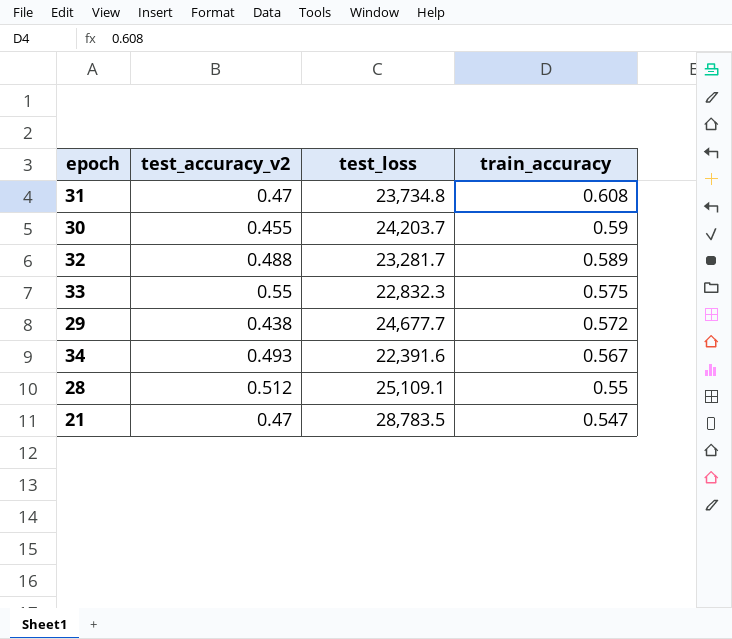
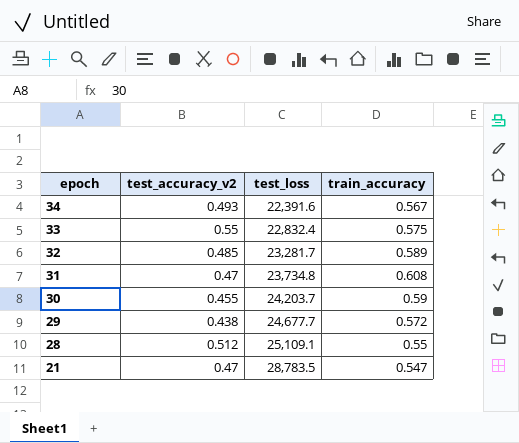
row order: train_accuracy descending -> epoch descending
33 | test_loss: 22,832.3 -> 22,832.4
32 | test_accuracy_v2: 0.488 -> 0.485

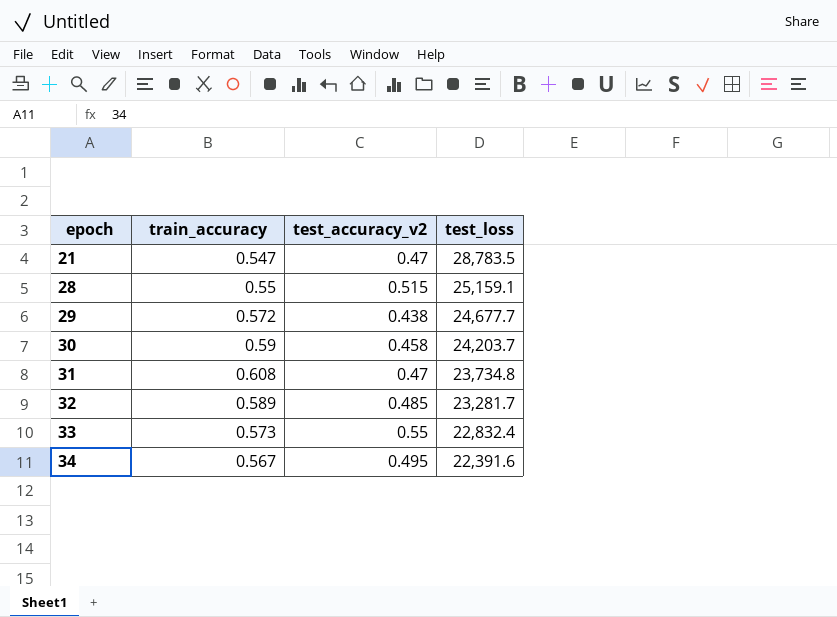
row order: epoch descending -> epoch ascending
column train_accuracy | position: 4 -> 2
28 | test_accuracy_v2: 0.512 -> 0.515
28 | test_loss: 25,109.1 -> 25,159.1
30 | test_accuracy_v2: 0.455 -> 0.458
33 | train_accuracy: 0.575 -> 0.573
34 | test_accuracy_v2: 0.493 -> 0.495

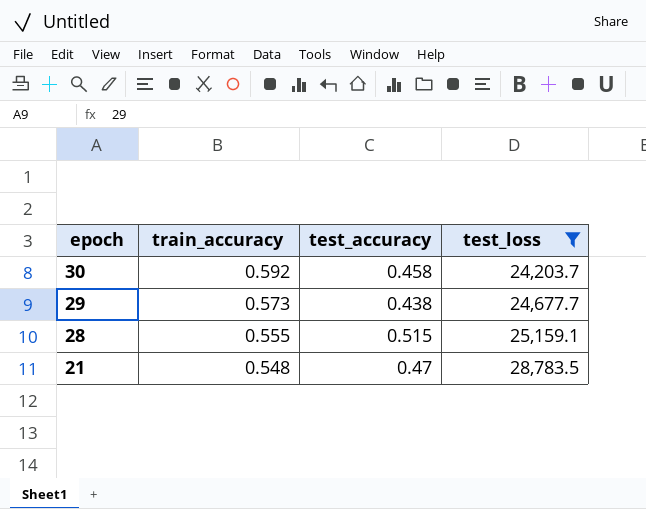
filter: none -> test_loss >= 24,203.7
row order: epoch ascending -> epoch descending
column name: test_accuracy_v2 -> test_accuracy
30 | train_accuracy: 0.59 -> 0.592
29 | train_accuracy: 0.572 -> 0.573
28 | train_accuracy: 0.55 -> 0.555
21 | train_accuracy: 0.547 -> 0.548

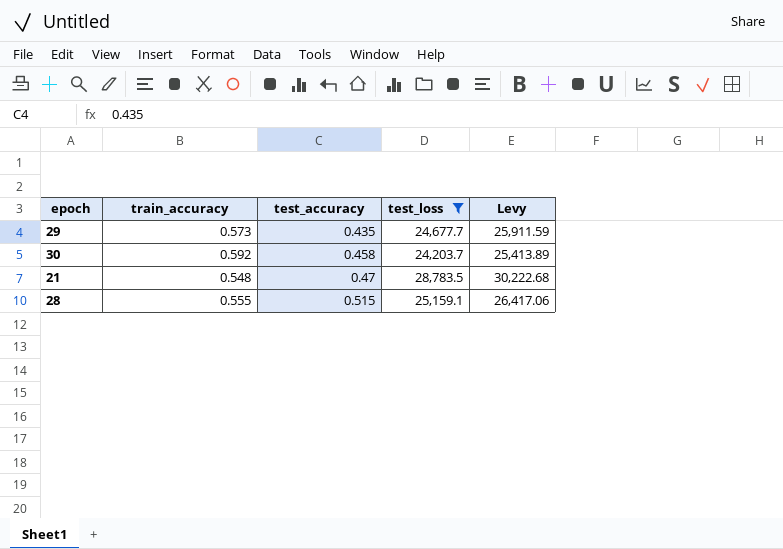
row order: epoch descending -> test_accuracy ascending
column Levy | formula: none -> [test_loss] * 1.05
29 | test_accuracy: 0.438 -> 0.435

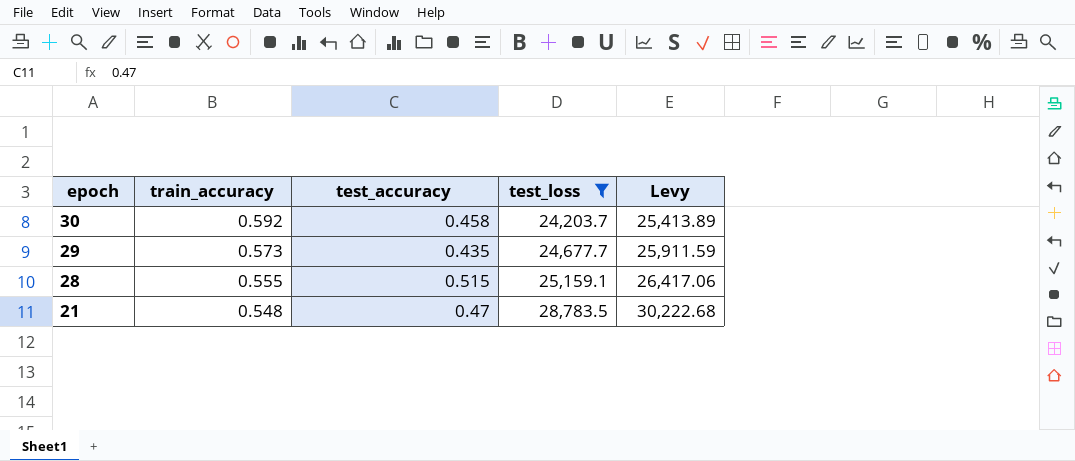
row order: test_accuracy ascending -> epoch descending

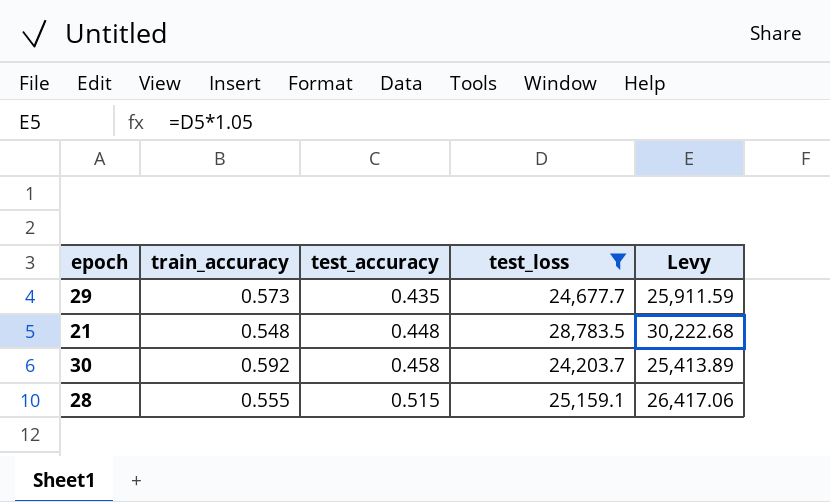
row order: epoch descending -> test_accuracy ascending
21 | test_accuracy: 0.47 -> 0.448

